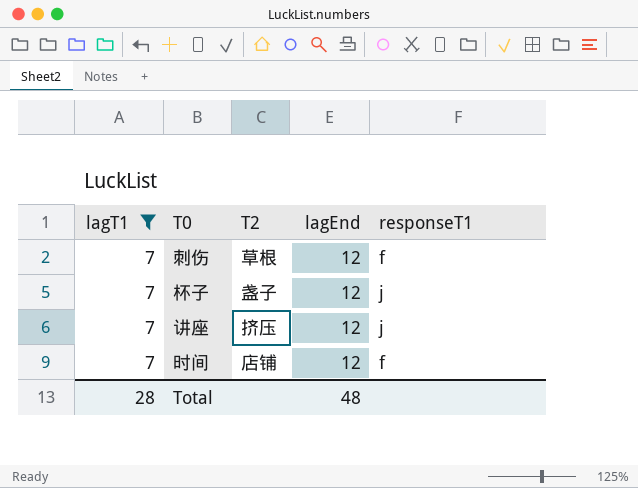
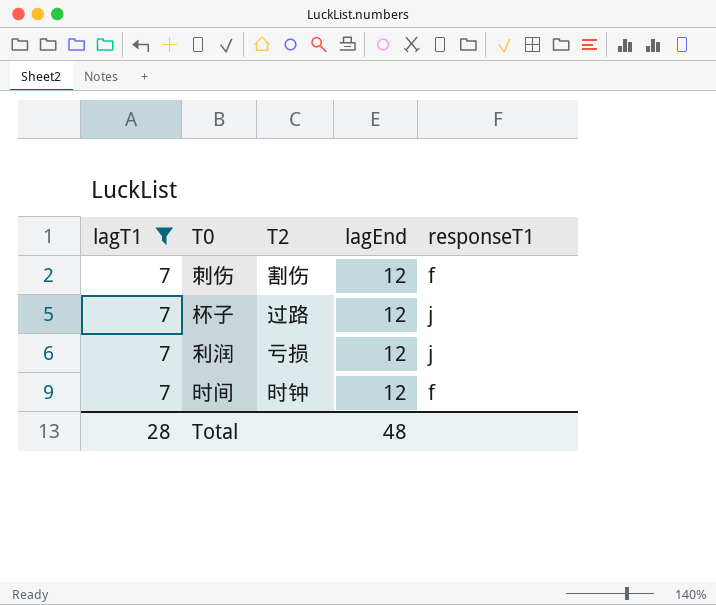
row 讲座: 7 | 挤压 | 12 | j -> none
刺伤 | T2: 草根 -> 割伤
杯子 | T2: 盏子 -> 过路
row 利润: none -> 7 | 亏损 | 12 | j
时间 | T2: 店铺 -> 时钟

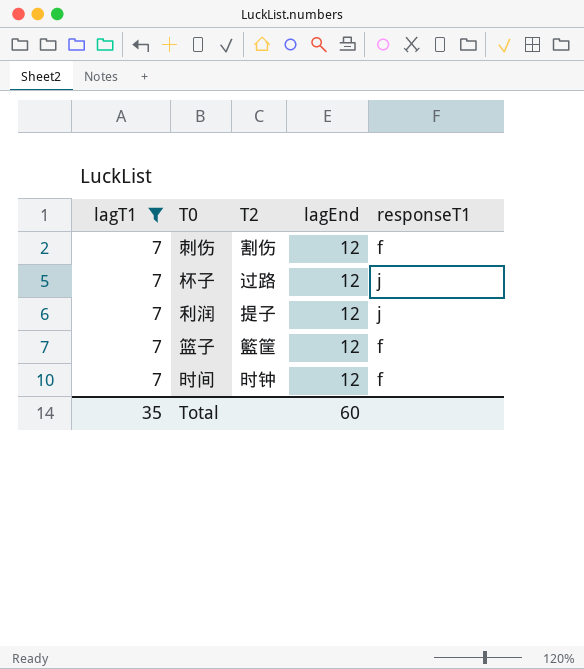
利润 | T2: 亏损 -> 提子
row 篮子: none -> 7 | 籃筐 | 12 | f
Total | lagT1: 28 -> 35
Total | lagEnd: 48 -> 60

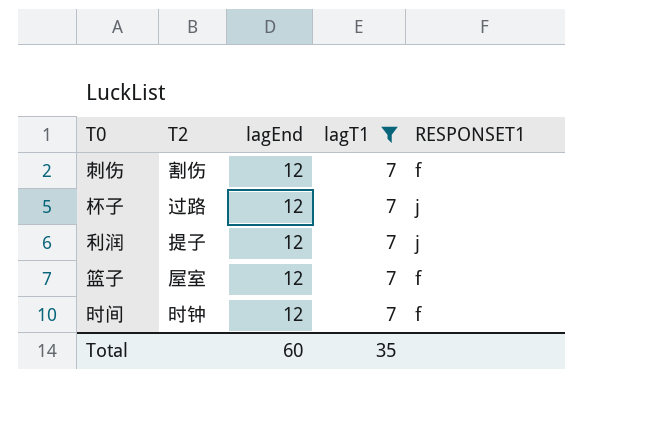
column lagT1 | position: 1 -> 4
column name: responseT1 -> RESPONSET1
篮子 | T2: 籃筐 -> 屋室

